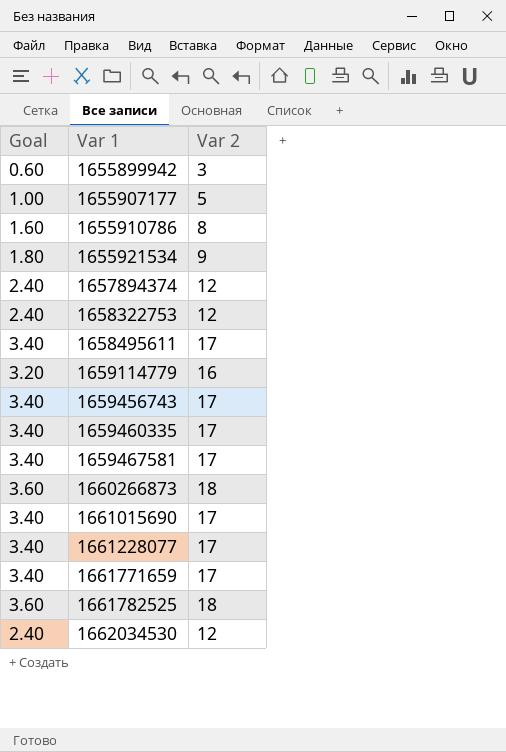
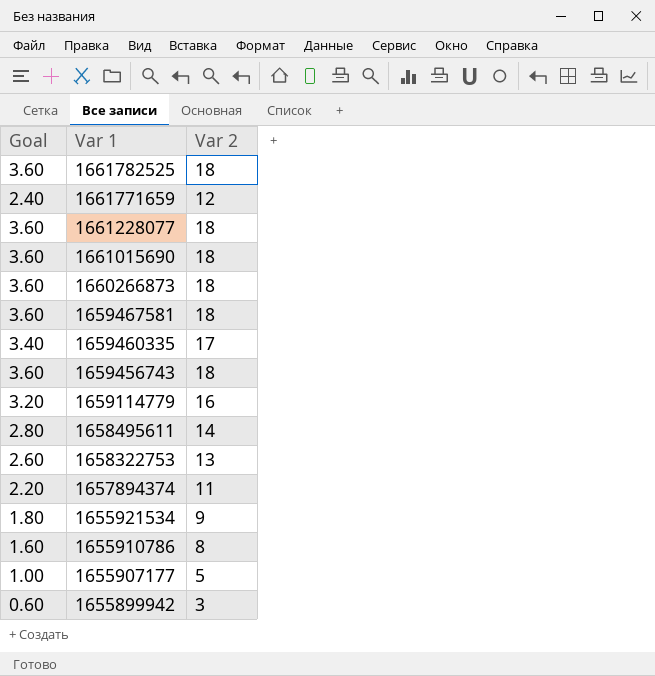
row order: Var 1 ascending -> Var 1 descending
row 1662034530: 2.40 | 12 -> none
1661771659 | Goal: 3.40 -> 2.40
1661771659 | Var 2: 17 -> 12
1661228077 | Goal: 3.40 -> 3.60
1661228077 | Var 2: 17 -> 18
1661015690 | Goal: 3.40 -> 3.60
1661015690 | Var 2: 17 -> 18
1659467581 | Goal: 3.40 -> 3.60
1659467581 | Var 2: 17 -> 18
1659456743 | Goal: 3.40 -> 3.60
1659456743 | Var 2: 17 -> 18
1658495611 | Goal: 3.40 -> 2.80
1658495611 | Var 2: 17 -> 14
1658322753 | Goal: 2.40 -> 2.60
1658322753 | Var 2: 12 -> 13
1657894374 | Goal: 2.40 -> 2.20
1657894374 | Var 2: 12 -> 11

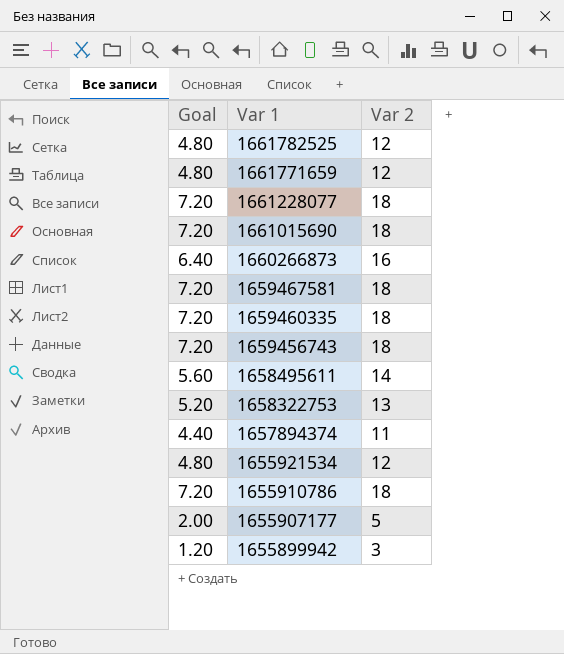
column Goal | formula: [Var 2] * 0.2 -> [Var 2] * 0.4
row 1659114779: 3.20 | 16 -> none
1661782525 | Var 2: 18 -> 12
1660266873 | Var 2: 18 -> 16
1659460335 | Var 2: 17 -> 18
1655921534 | Var 2: 9 -> 12
1655910786 | Var 2: 8 -> 18

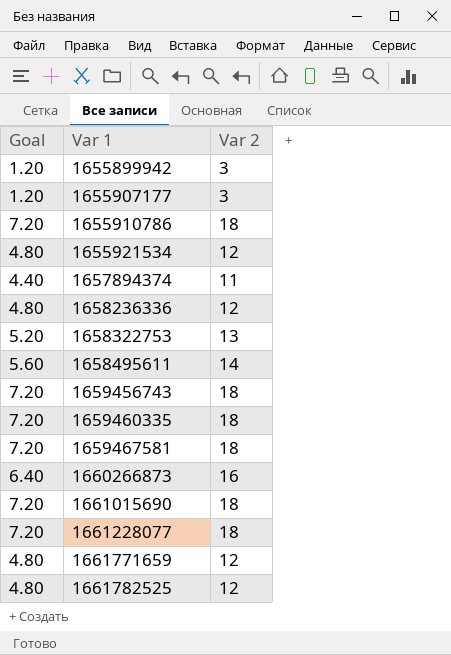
row order: Var 1 descending -> Var 1 ascending
1655907177 | Goal: 2.00 -> 1.20
1655907177 | Var 2: 5 -> 3
row 1658236336: none -> 4.80 | 12

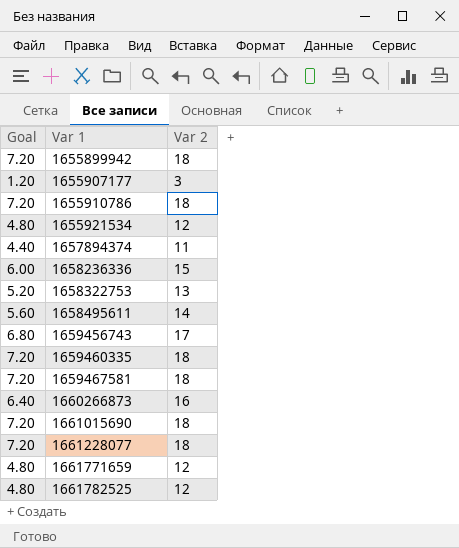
1655899942 | Goal: 1.20 -> 7.20
1655899942 | Var 2: 3 -> 18
1658236336 | Goal: 4.80 -> 6.00
1658236336 | Var 2: 12 -> 15
1659456743 | Goal: 7.20 -> 6.80
1659456743 | Var 2: 18 -> 17

